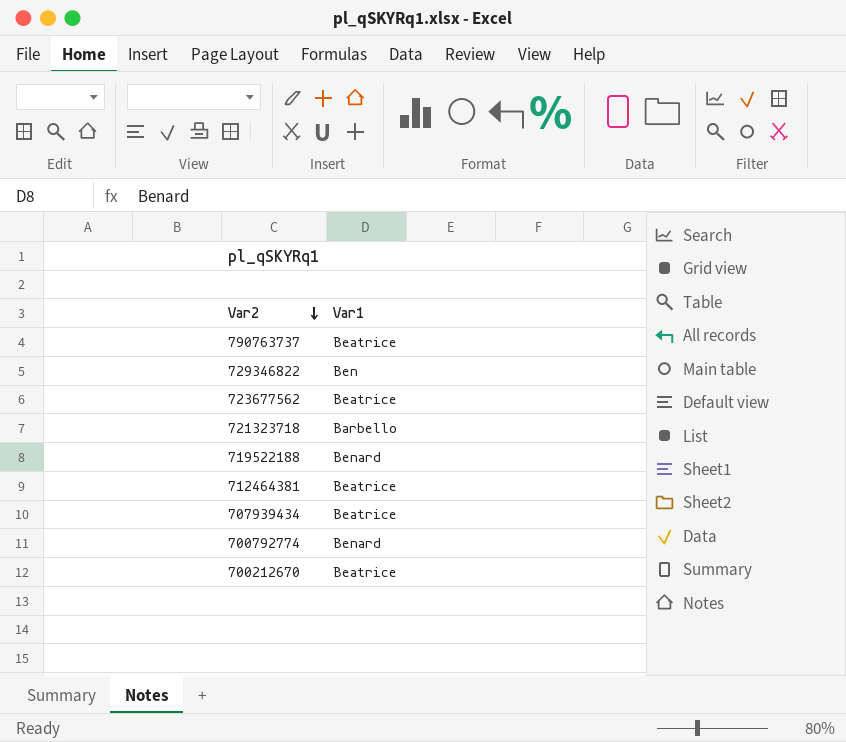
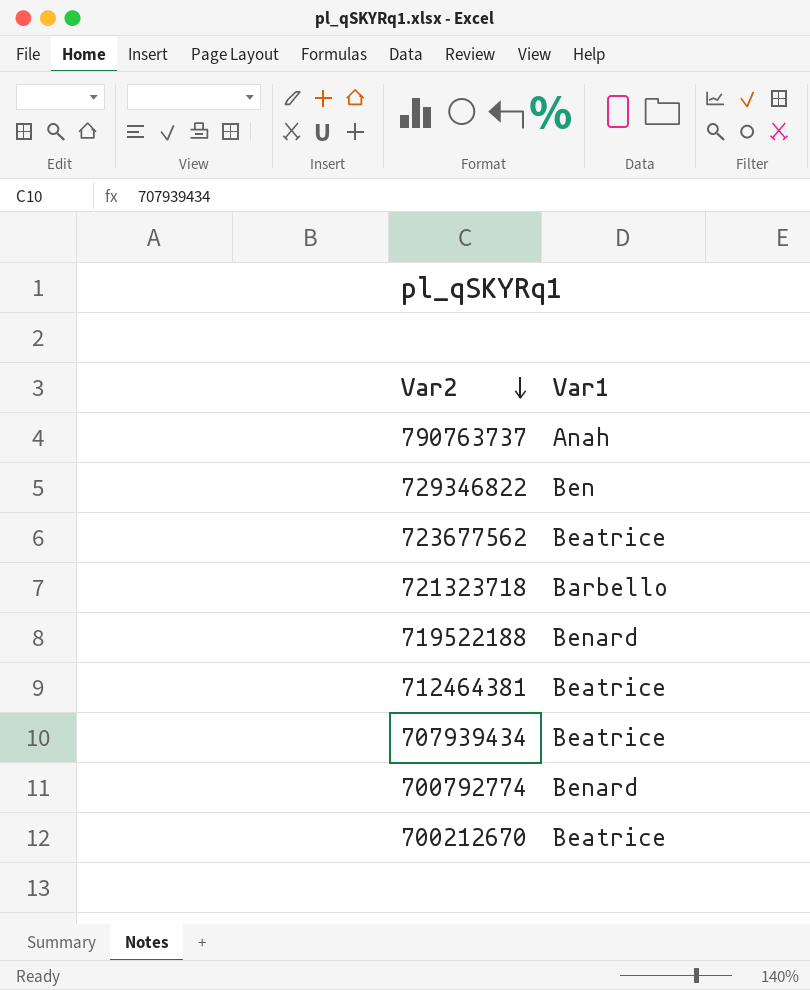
790763737 | Var1: Beatrice -> Anah

